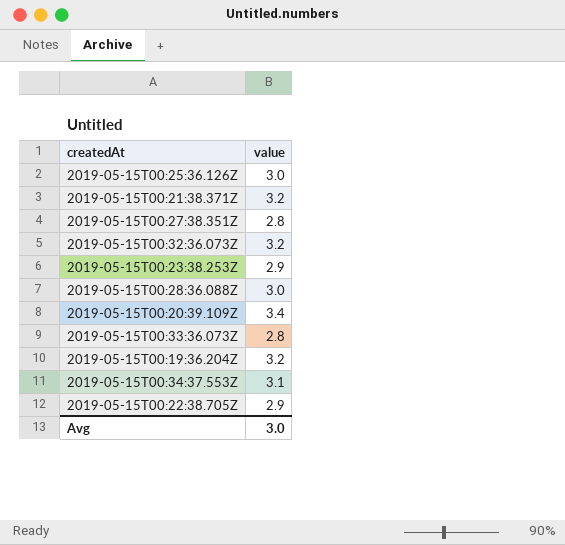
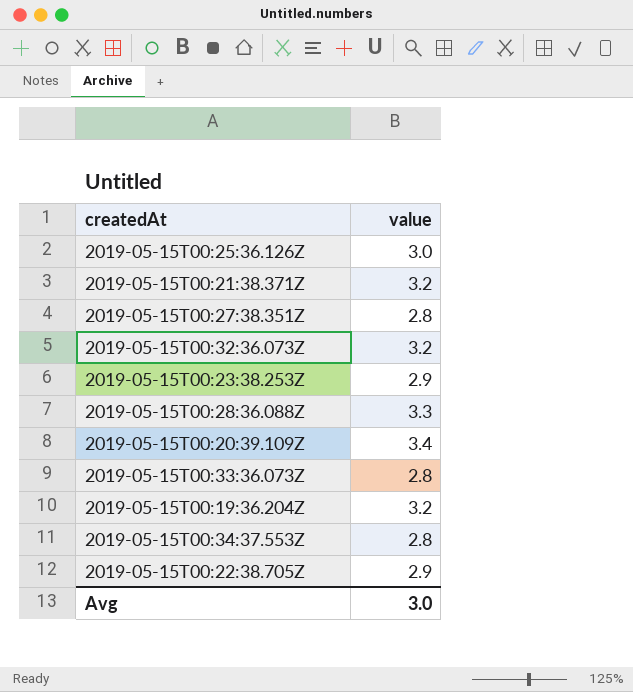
2019-05-15T00:28:36.088Z | value: 3.0 -> 3.3
2019-05-15T00:34:37.553Z | value: 3.1 -> 2.8

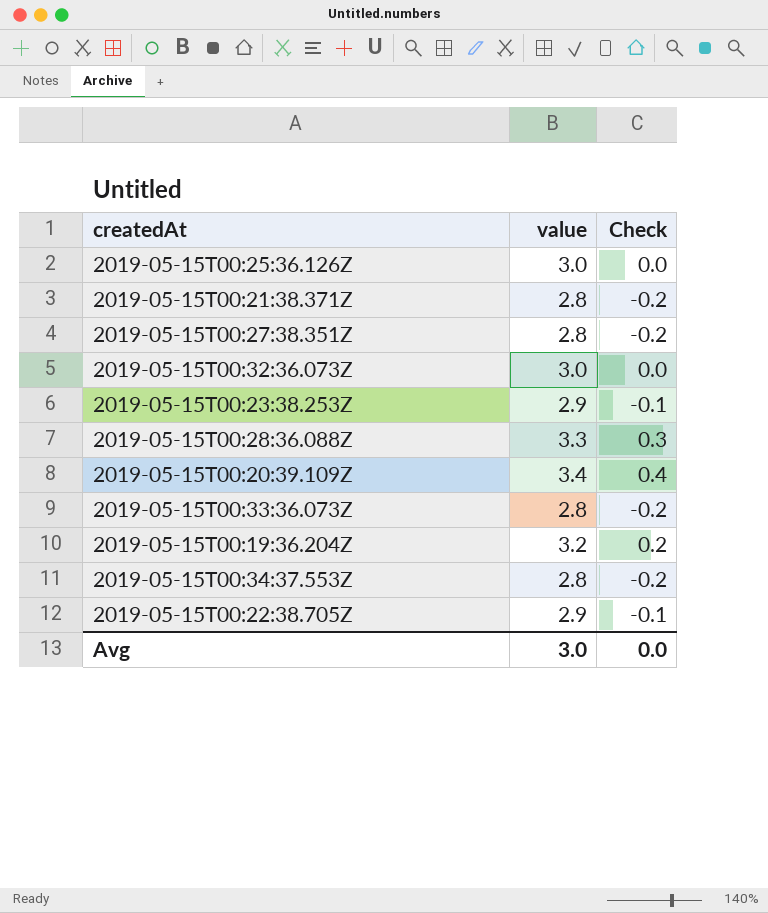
column Check | formula: none -> [value] - 3
2019-05-15T00:21:38.371Z | value: 3.2 -> 2.8
2019-05-15T00:32:36.073Z | value: 3.2 -> 3.0

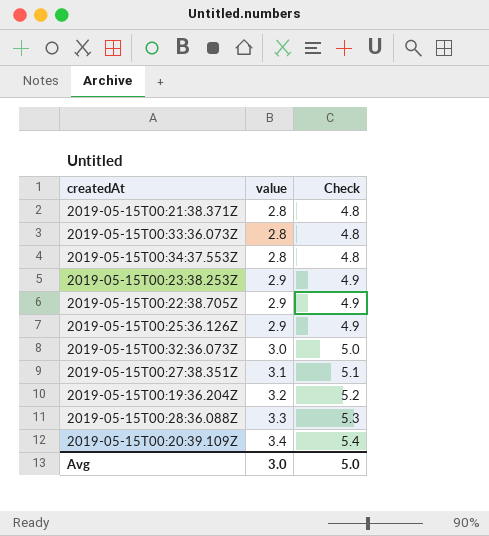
row order: none -> value ascending
column Check | formula: [value] - 3 -> [value] + 2
2019-05-15T00:25:36.126Z | value: 3.0 -> 2.9
2019-05-15T00:27:38.351Z | value: 2.8 -> 3.1
Avg | Check: 0.0 -> 5.0

